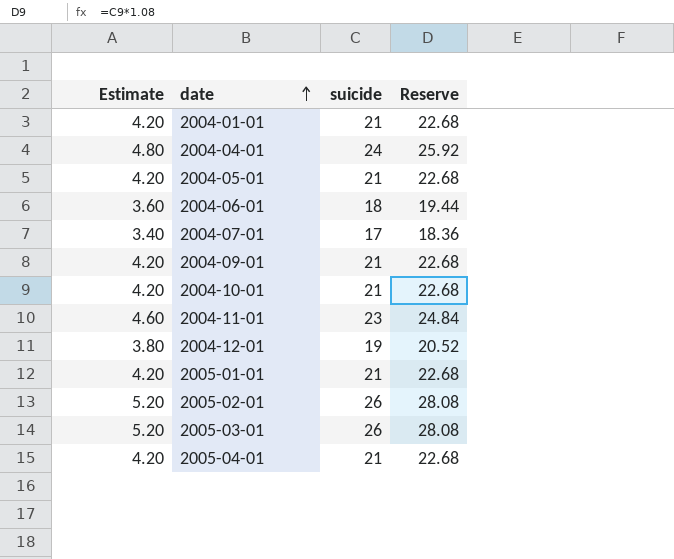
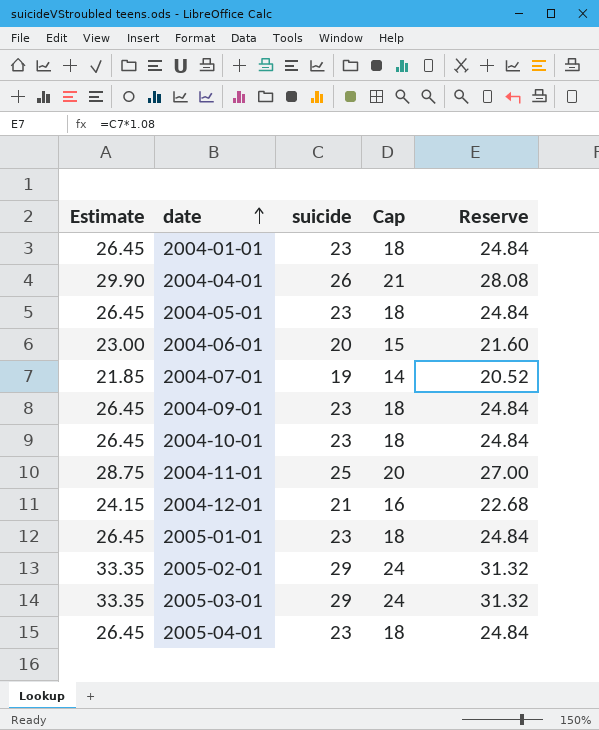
column Estimate | formula: [suicide] * 0.2 -> [suicide] * 1.15
column Cap | formula: none -> [suicide] - 5
2004-01-01 | suicide: 21 -> 23
2004-01-01 | Reserve: 22.68 -> 24.84
2004-04-01 | suicide: 24 -> 26
2004-04-01 | Reserve: 25.92 -> 28.08
2004-05-01 | suicide: 21 -> 23
2004-05-01 | Reserve: 22.68 -> 24.84
2004-06-01 | suicide: 18 -> 20
2004-06-01 | Reserve: 19.44 -> 21.60
2004-07-01 | suicide: 17 -> 19
2004-07-01 | Reserve: 18.36 -> 20.52
2004-09-01 | suicide: 21 -> 23
2004-09-01 | Reserve: 22.68 -> 24.84
2004-10-01 | suicide: 21 -> 23
2004-10-01 | Reserve: 22.68 -> 24.84
2004-11-01 | suicide: 23 -> 25
2004-11-01 | Reserve: 24.84 -> 27.00
2004-12-01 | suicide: 19 -> 21
2004-12-01 | Reserve: 20.52 -> 22.68
2005-01-01 | suicide: 21 -> 23
2005-01-01 | Reserve: 22.68 -> 24.84
2005-02-01 | suicide: 26 -> 29
2005-02-01 | Reserve: 28.08 -> 31.32
2005-03-01 | suicide: 26 -> 29
2005-03-01 | Reserve: 28.08 -> 31.32
2005-04-01 | suicide: 21 -> 23
2005-04-01 | Reserve: 22.68 -> 24.84

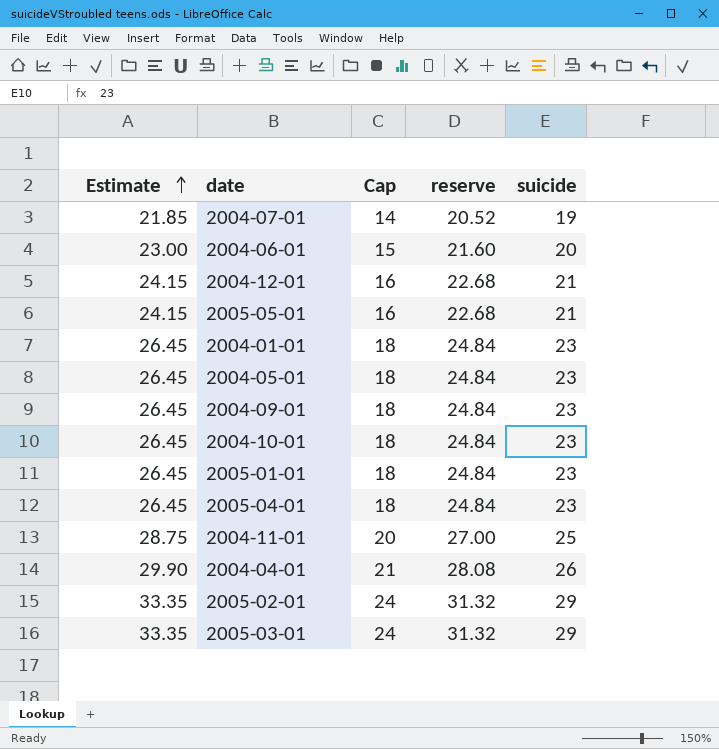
row order: date ascending -> Estimate ascending
column name: Reserve -> reserve
column suicide | position: 3 -> 5
row 2005-05-01: none -> 24.15 | 16 | 22.68 | 21

